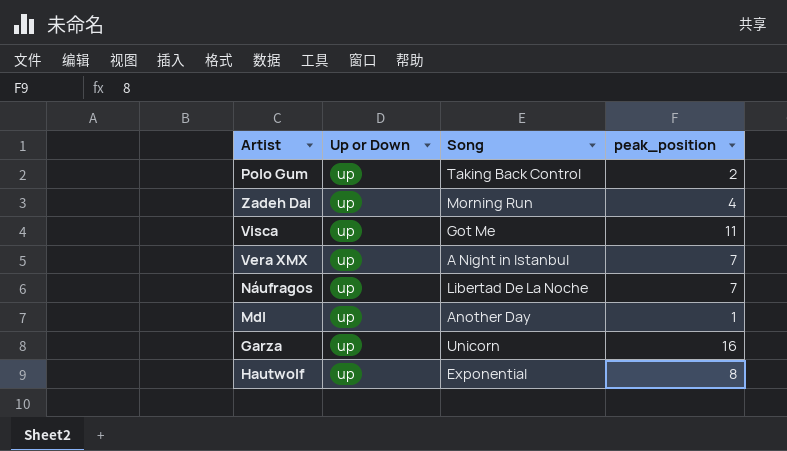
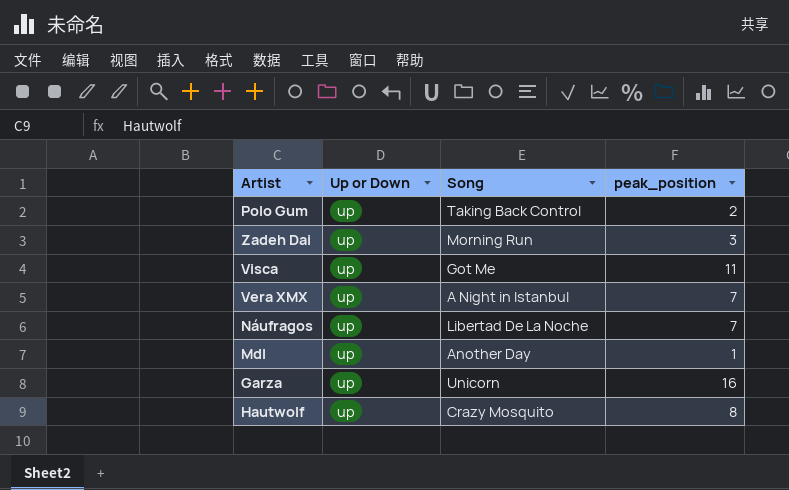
Zadeh Dai | peak_position: 4 -> 3
Hautwolf | Song: Exponential -> Crazy Mosquito

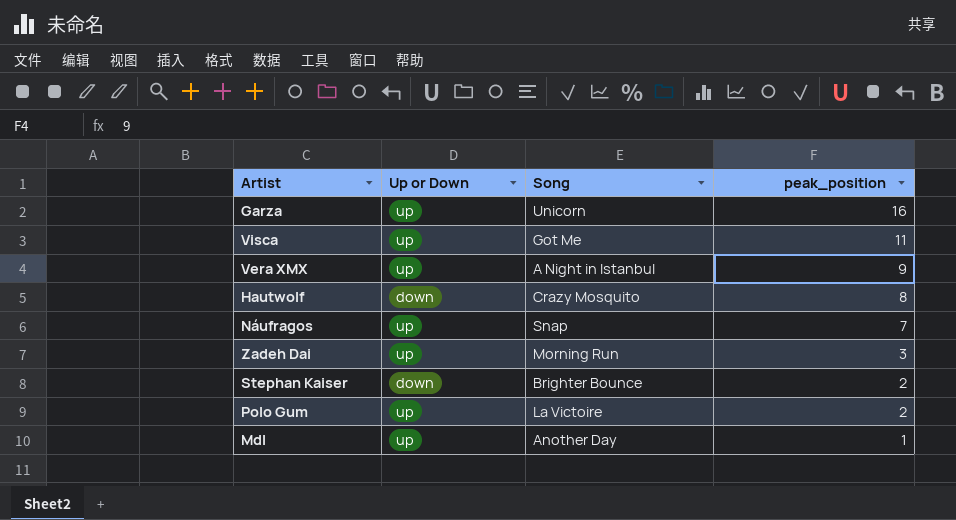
row order: none -> peak_position descending
Vera XMX | peak_position: 7 -> 9
Hautwolf | Up or Down: up -> down
Náufragos | Song: Libertad De La Noche -> Snap
row Stephan Kaiser: none -> down | Brighter Bounce | 2
Polo Gum | Song: Taking Back Control -> La Victoire

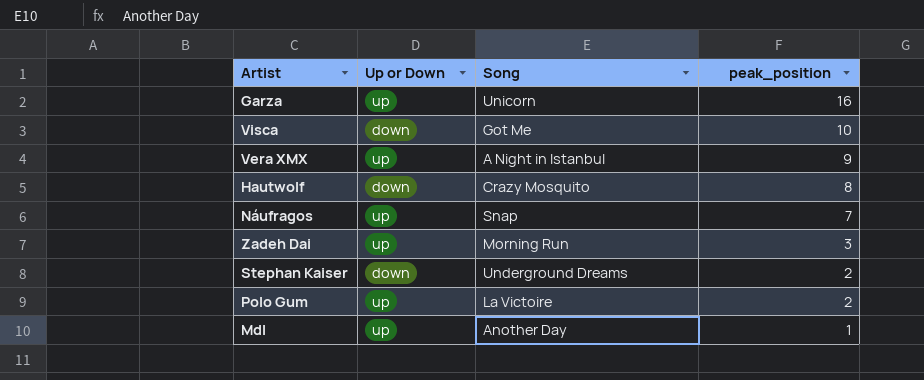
Visca | Up or Down: up -> down
Visca | peak_position: 11 -> 10
Stephan Kaiser | Song: Brighter Bounce -> Underground Dreams

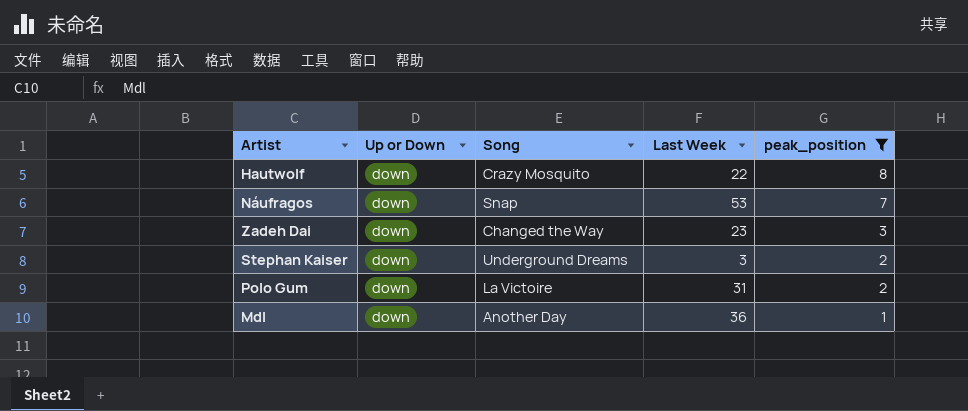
filter: none -> peak_position <= 8
column Last Week | position: none -> 4
Náufragos | Up or Down: up -> down
Zadeh Dai | Up or Down: up -> down
Zadeh Dai | Song: Morning Run -> Changed the Way
Polo Gum | Up or Down: up -> down
Mdl | Up or Down: up -> down

